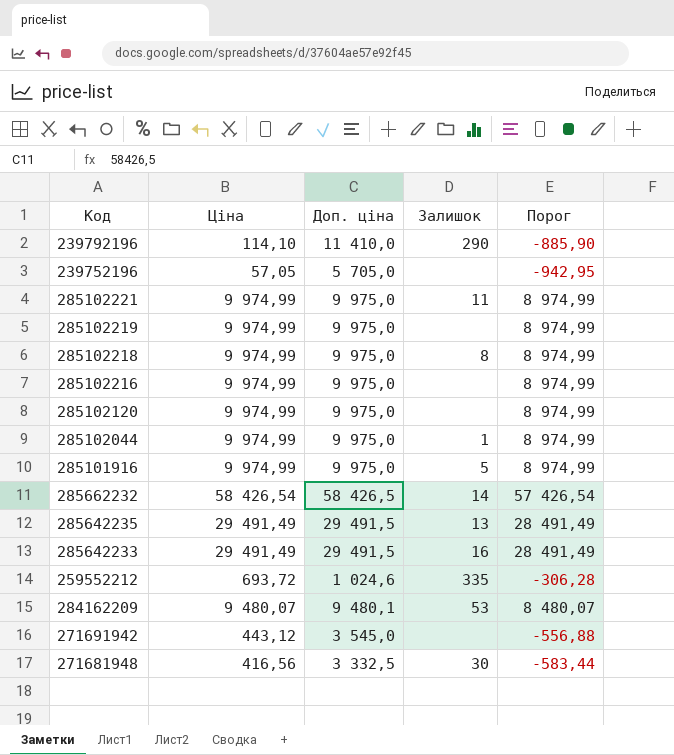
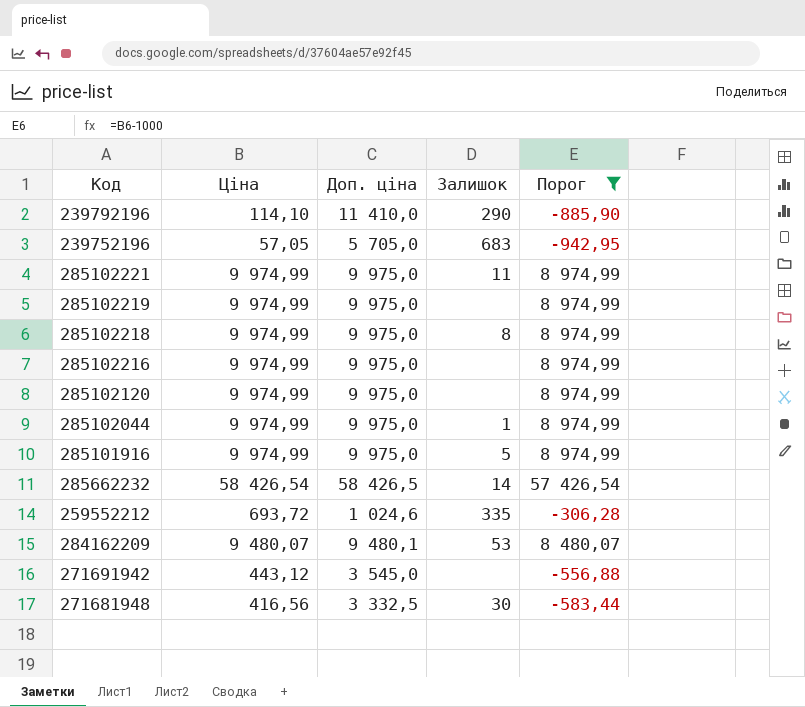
filter: none -> Порог != 28 491,49
239752196 | Залишок: none -> 683

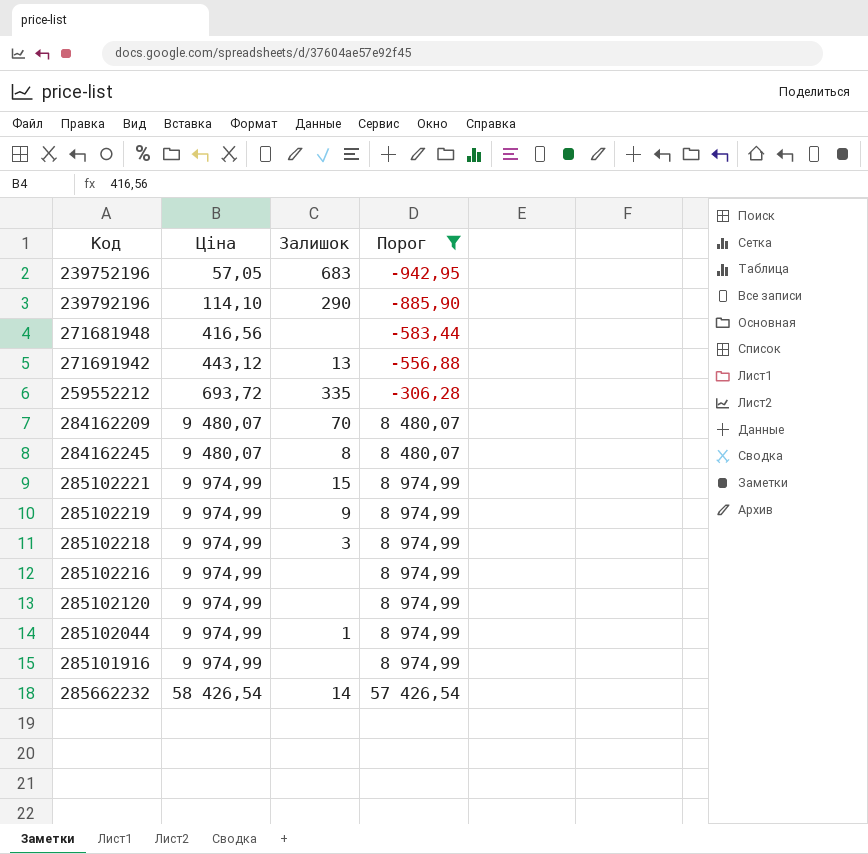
row order: none -> Ціна ascending
column Доп. ціна | position: 3 -> none
271681948 | Залишок: 30 -> none
271691942 | Залишок: none -> 13
284162209 | Залишок: 53 -> 70
row 284162245: none -> 9 480,07 | 8 | 8 480,07
285102221 | Залишок: 11 -> 15
285102219 | Залишок: none -> 9
285102218 | Залишок: 8 -> 3
285101916 | Залишок: 5 -> none

